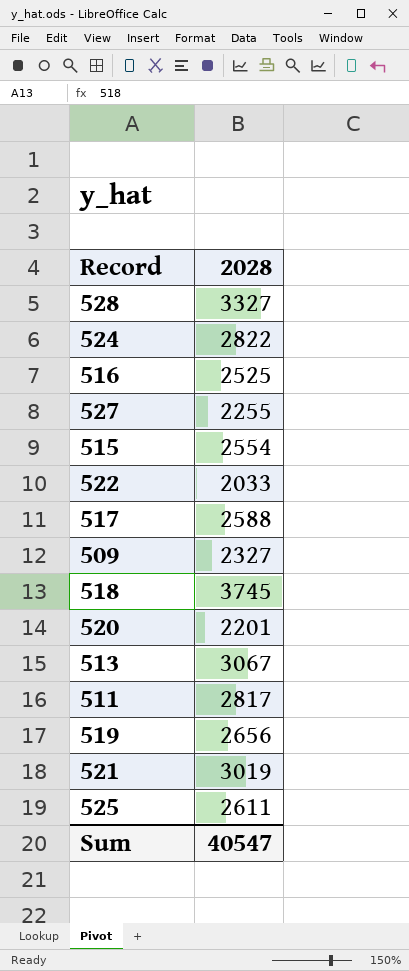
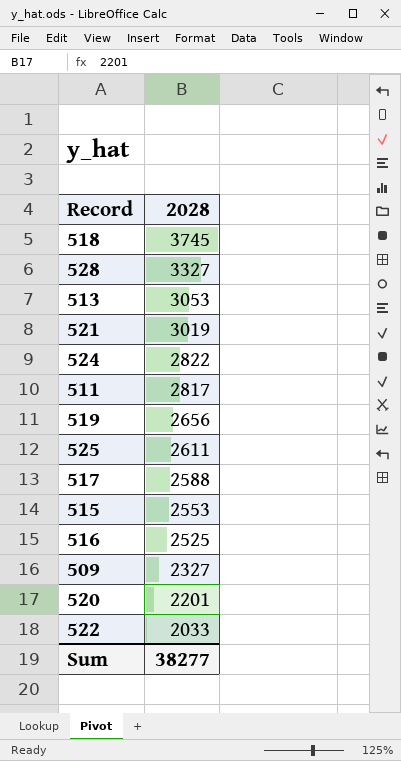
row order: none -> 2028 descending
row 527: 2255 -> none
513 | 2028: 3067 -> 3053
515 | 2028: 2554 -> 2553
Sum | 2028: 40547 -> 38277

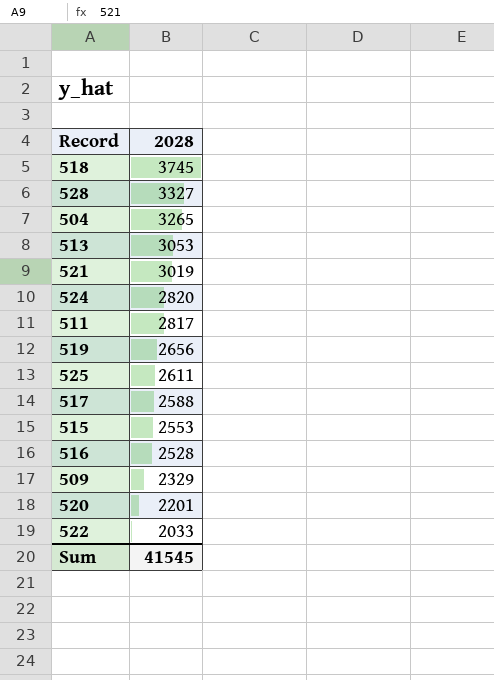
row 504: none -> 3265
524 | 2028: 2822 -> 2820
516 | 2028: 2525 -> 2528
509 | 2028: 2327 -> 2329
Sum | 2028: 38277 -> 41545

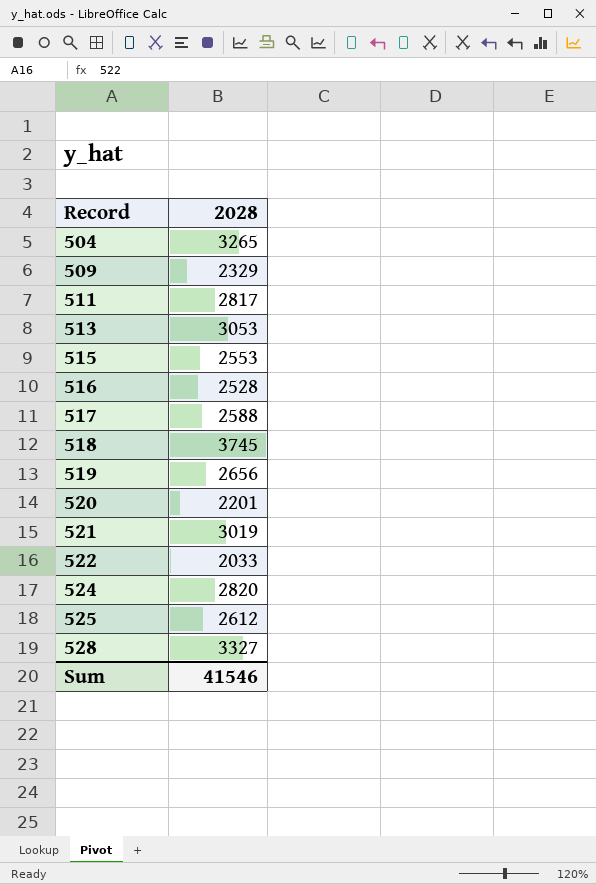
row order: 2028 descending -> Record ascending
525 | 2028: 2611 -> 2612
Sum | 2028: 41545 -> 41546

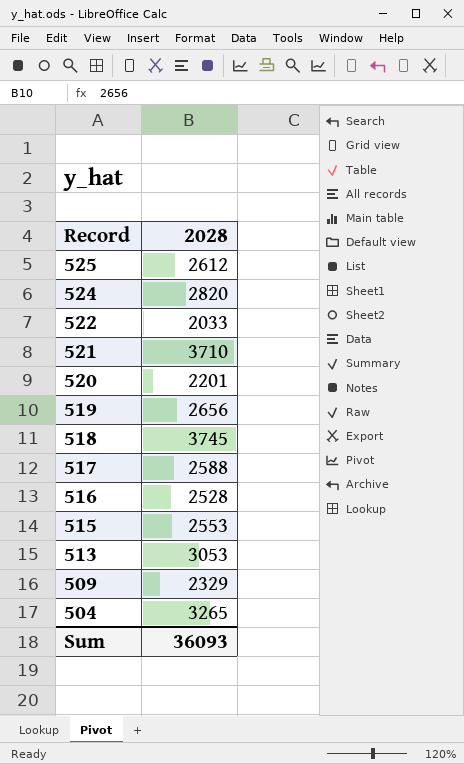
row order: Record ascending -> Record descending
row 511: 2817 -> none
row 528: 3327 -> none
521 | 2028: 3019 -> 3710
Sum | 2028: 41546 -> 36093

